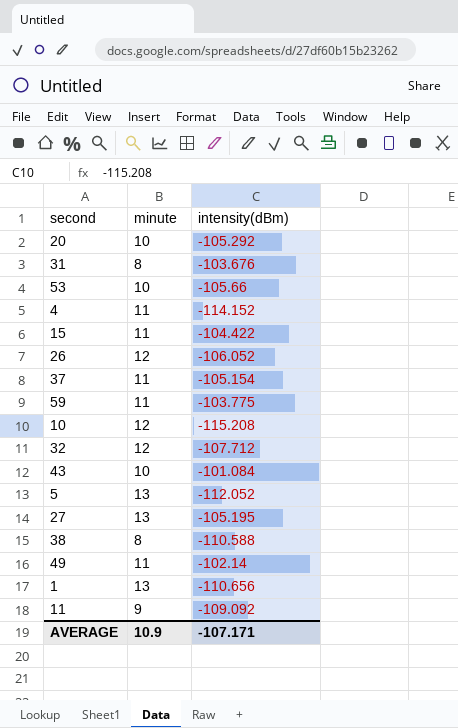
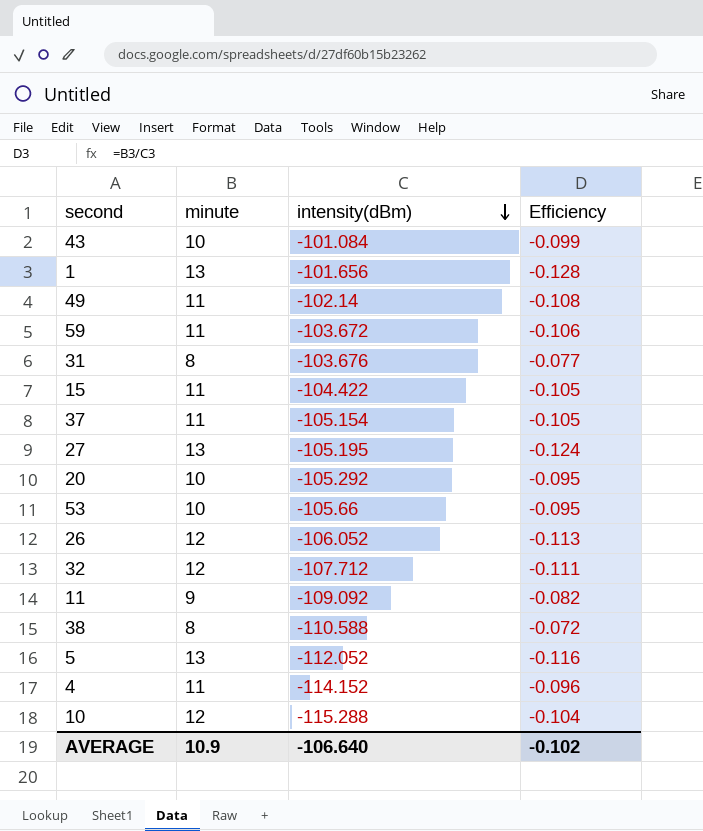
row order: none -> intensity(dBm) descending
column Efficiency | formula: none -> [minute] / [intensity(dBm)]
1 | intensity(dBm): -110.656 -> -101.656
59 | intensity(dBm): -103.775 -> -103.672
10 | intensity(dBm): -115.208 -> -115.288
AVERAGE | intensity(dBm): -107.171 -> -106.640

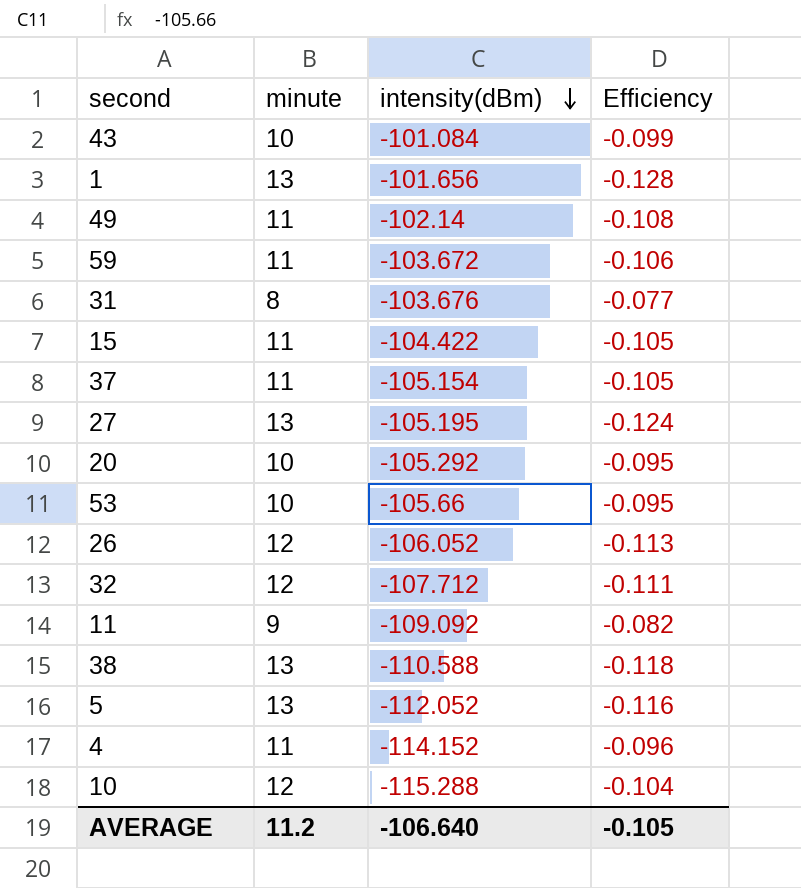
38 | minute: 8 -> 13
38 | Efficiency: -0.072 -> -0.118
AVERAGE | minute: 10.9 -> 11.2
AVERAGE | Efficiency: -0.102 -> -0.105

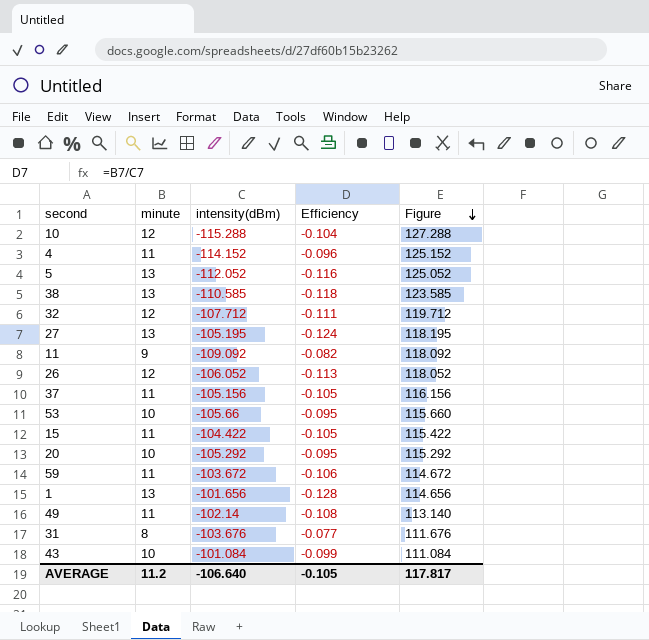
row order: intensity(dBm) descending -> Figure descending
column Figure | formula: none -> [minute] - [intensity(dBm)]
38 | intensity(dBm): -110.588 -> -110.585
37 | intensity(dBm): -105.154 -> -105.156

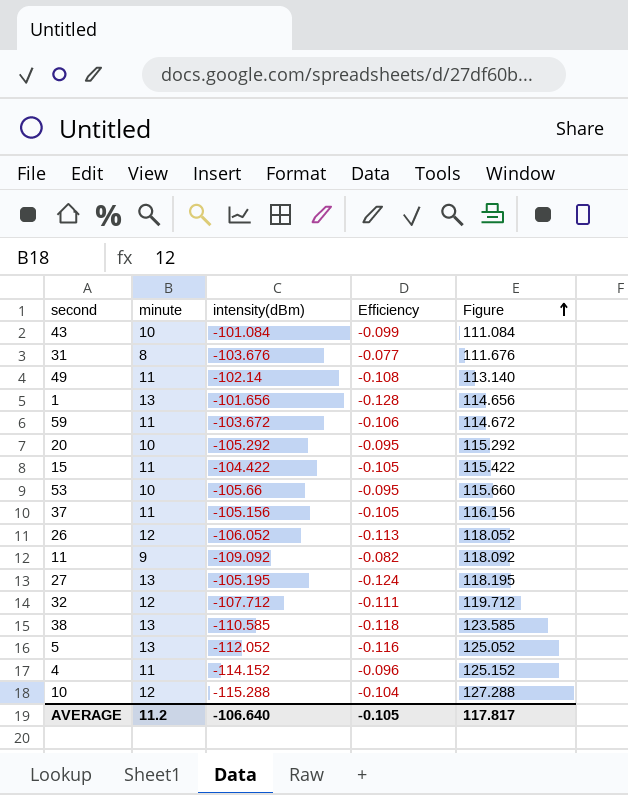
row order: Figure descending -> Figure ascending

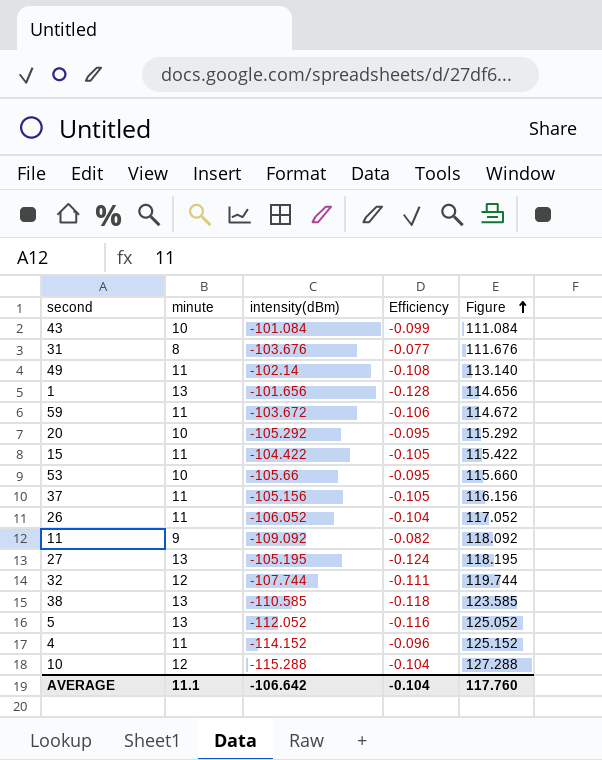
26 | minute: 12 -> 11
26 | Efficiency: -0.113 -> -0.104
26 | Figure: 118.052 -> 117.052
32 | intensity(dBm): -107.712 -> -107.744
32 | Figure: 119.712 -> 119.744
AVERAGE | minute: 11.2 -> 11.1
AVERAGE | intensity(dBm): -106.640 -> -106.642
AVERAGE | Efficiency: -0.105 -> -0.104
AVERAGE | Figure: 117.817 -> 117.760

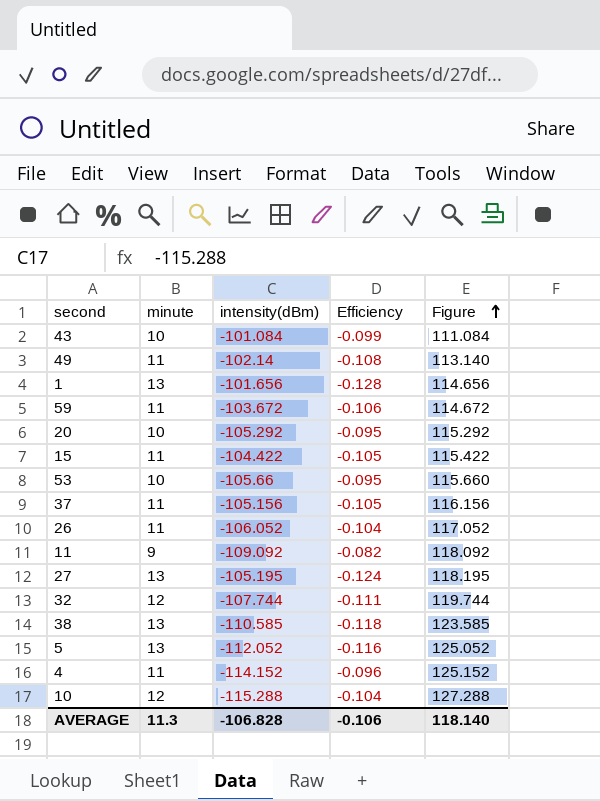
row 31: 8 | -103.676 | -0.077 | 111.676 -> none
AVERAGE | minute: 11.1 -> 11.3
AVERAGE | intensity(dBm): -106.642 -> -106.828
AVERAGE | Efficiency: -0.104 -> -0.106
AVERAGE | Figure: 117.760 -> 118.140

